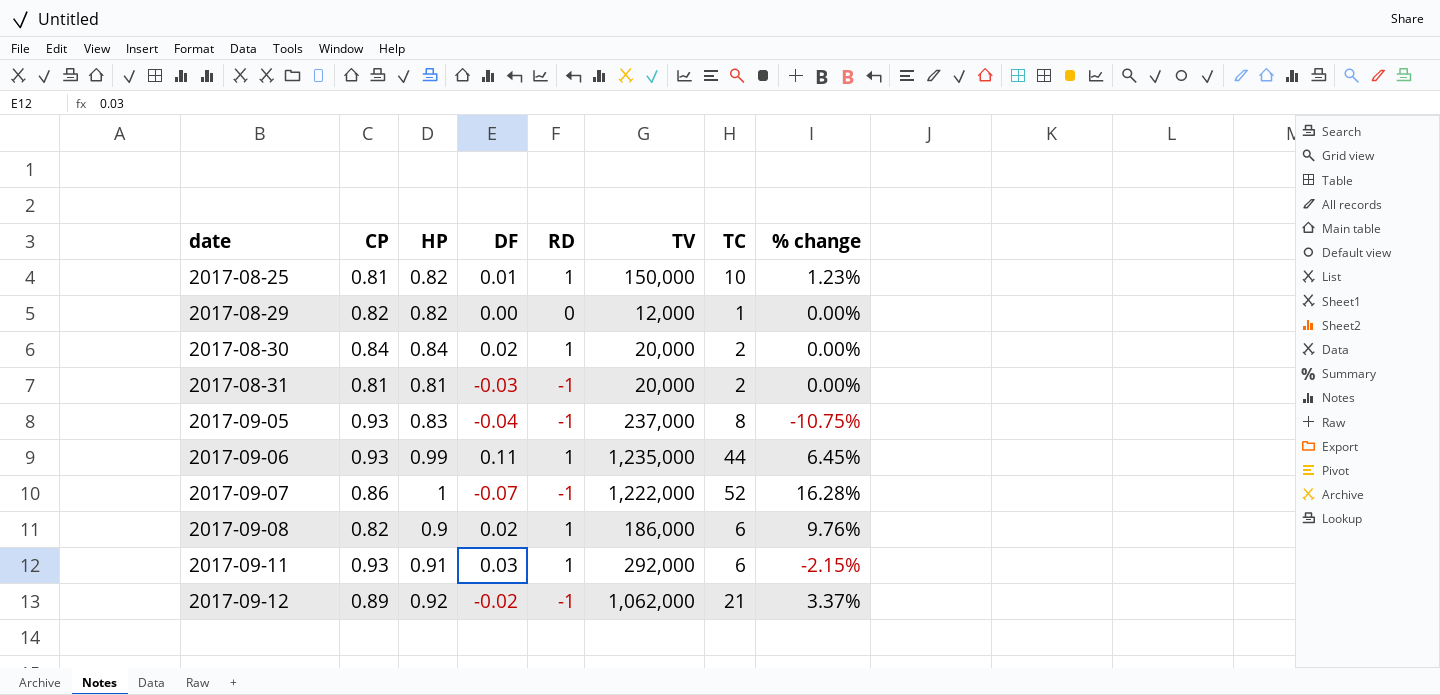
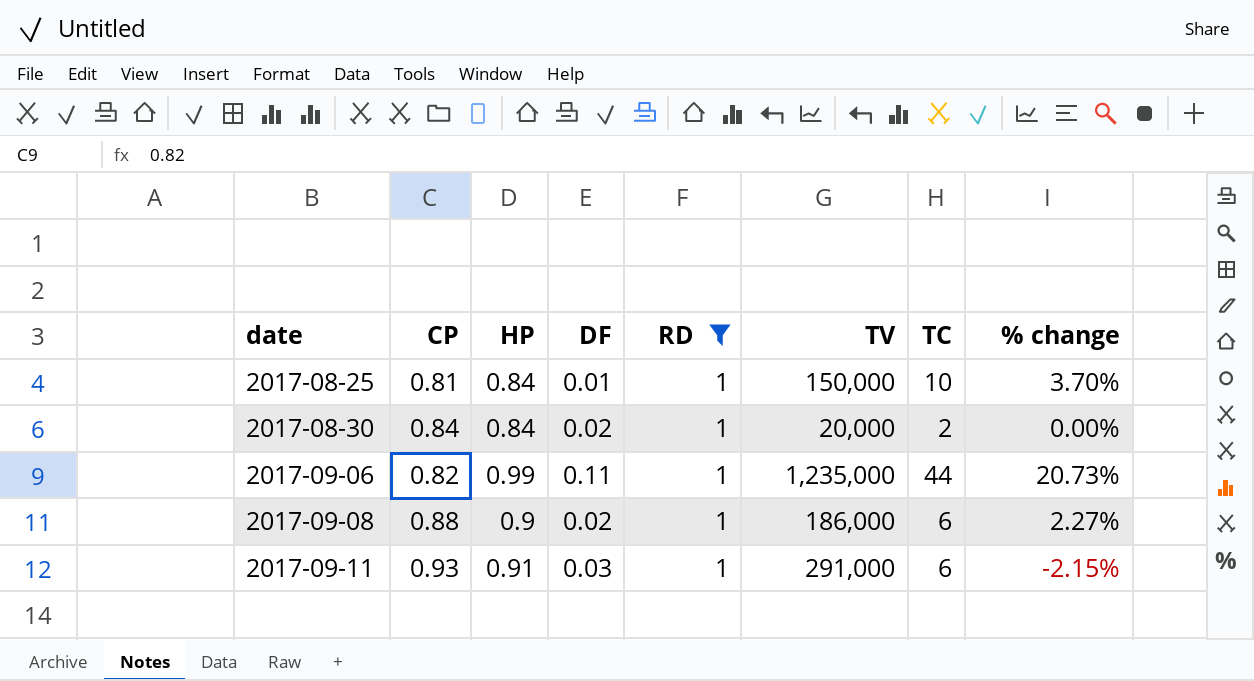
filter: none -> RD = 1
2017-08-25 | HP: 0.82 -> 0.84
2017-08-25 | % change: 1.23% -> 3.70%
2017-09-06 | CP: 0.93 -> 0.82
2017-09-06 | % change: 6.45% -> 20.73%
2017-09-08 | CP: 0.82 -> 0.88
2017-09-08 | % change: 9.76% -> 2.27%
2017-09-11 | TV: 292,000 -> 291,000

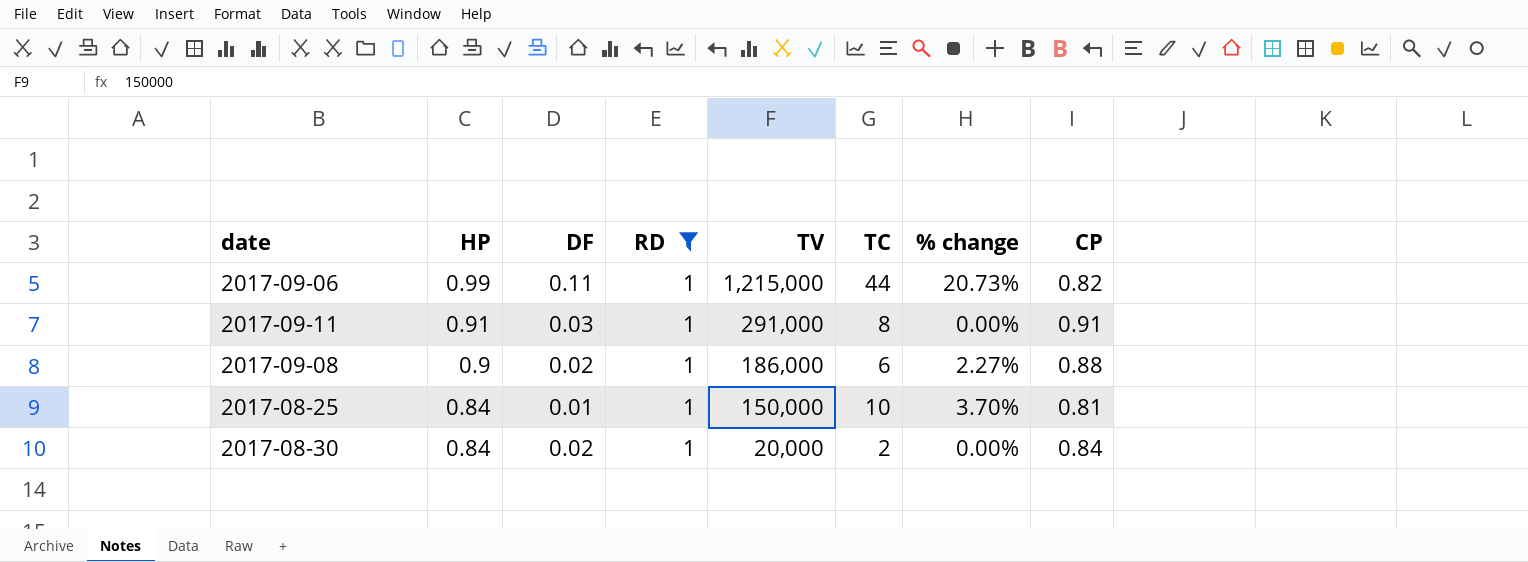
row order: date ascending -> HP descending
column CP | position: 2 -> 8
2017-09-06 | TV: 1,235,000 -> 1,215,000
2017-09-11 | TC: 6 -> 8
2017-09-11 | % change: -2.15% -> 0.00%
2017-09-11 | CP: 0.93 -> 0.91

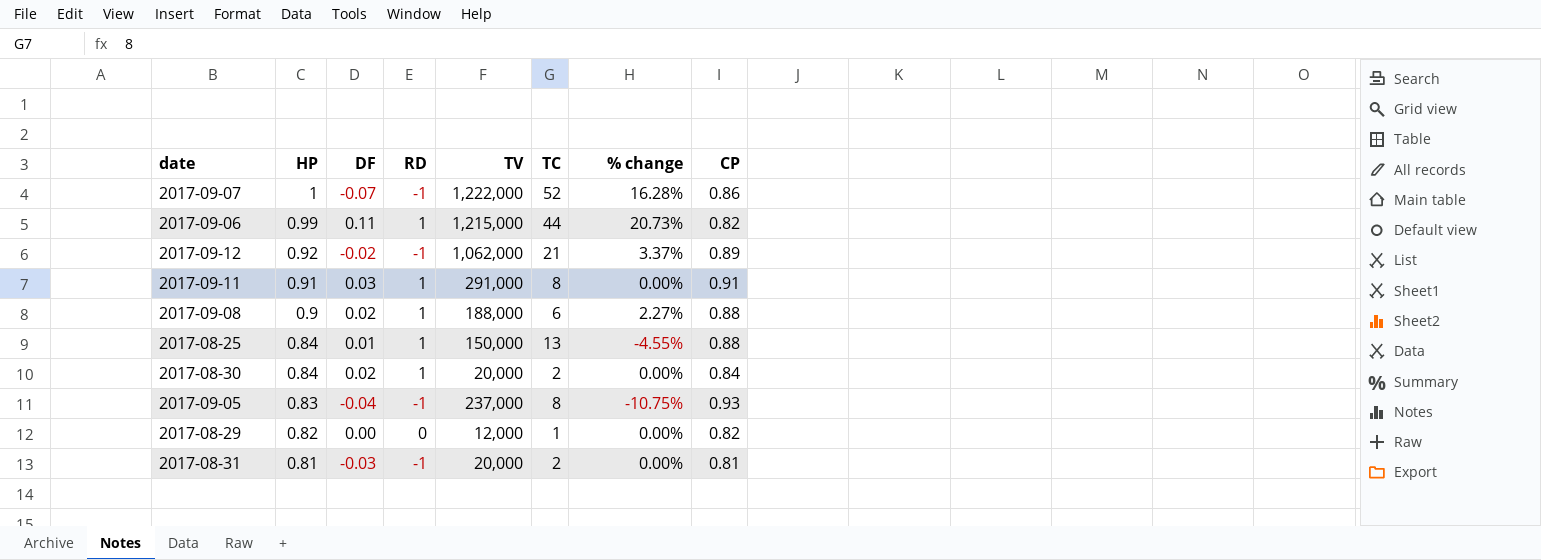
filter: RD = 1 -> none
2017-09-08 | TV: 186,000 -> 188,000
2017-08-25 | TC: 10 -> 13
2017-08-25 | % change: 3.70% -> -4.55%
2017-08-25 | CP: 0.81 -> 0.88

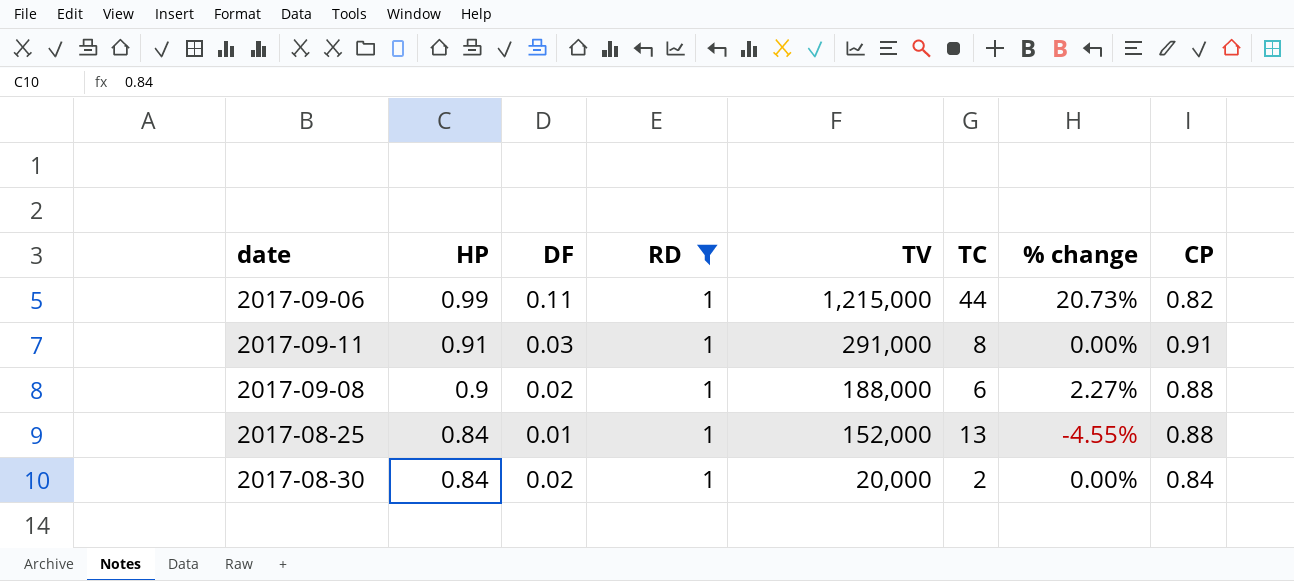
filter: none -> RD = 1
2017-08-25 | TV: 150,000 -> 152,000

